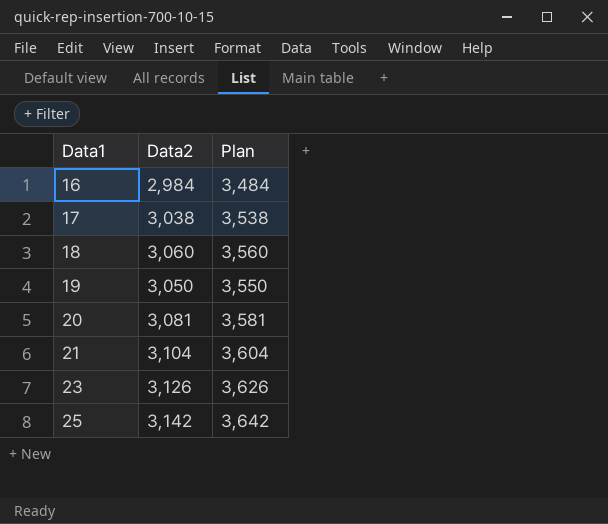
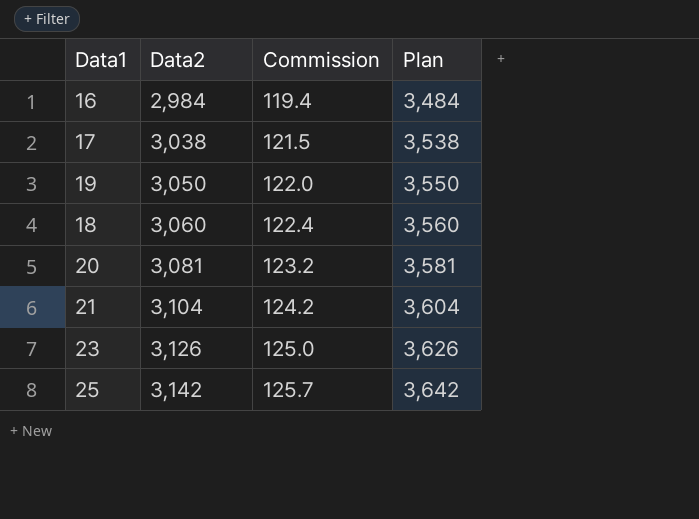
row order: Data1 ascending -> Data2 ascending
column Commission | formula: none -> [Data2] * 0.04

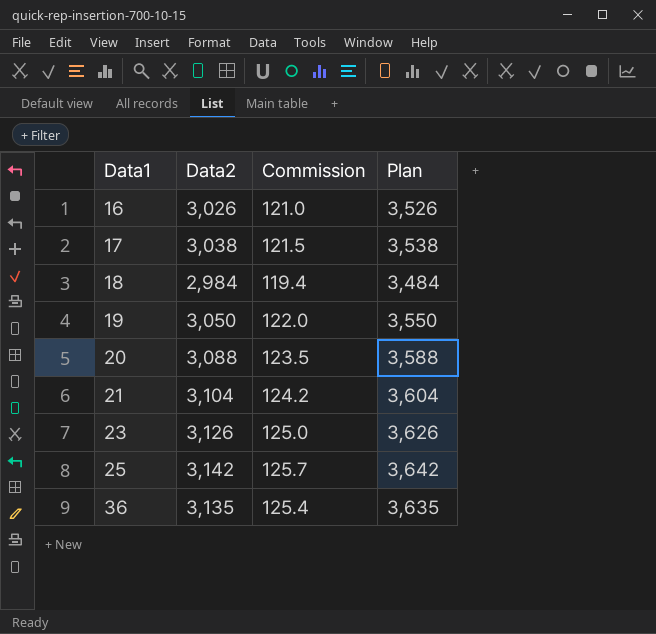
row order: Data2 ascending -> Data1 ascending
16 | Data2: 2,984 -> 3,026
16 | Commission: 119.4 -> 121.0
16 | Plan: 3,484 -> 3,526
18 | Data2: 3,060 -> 2,984
18 | Commission: 122.4 -> 119.4
18 | Plan: 3,560 -> 3,484
20 | Data2: 3,081 -> 3,088
20 | Commission: 123.2 -> 123.5
20 | Plan: 3,581 -> 3,588
row 36: none -> 3,135 | 125.4 | 3,635

